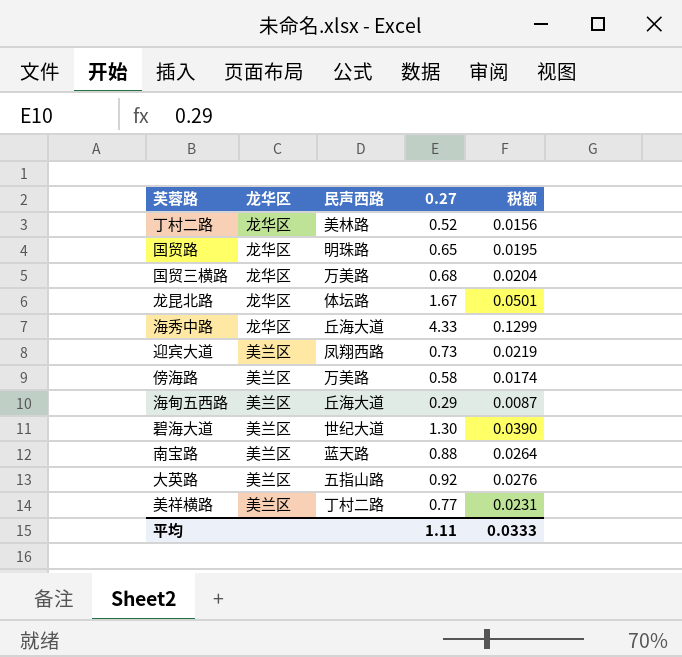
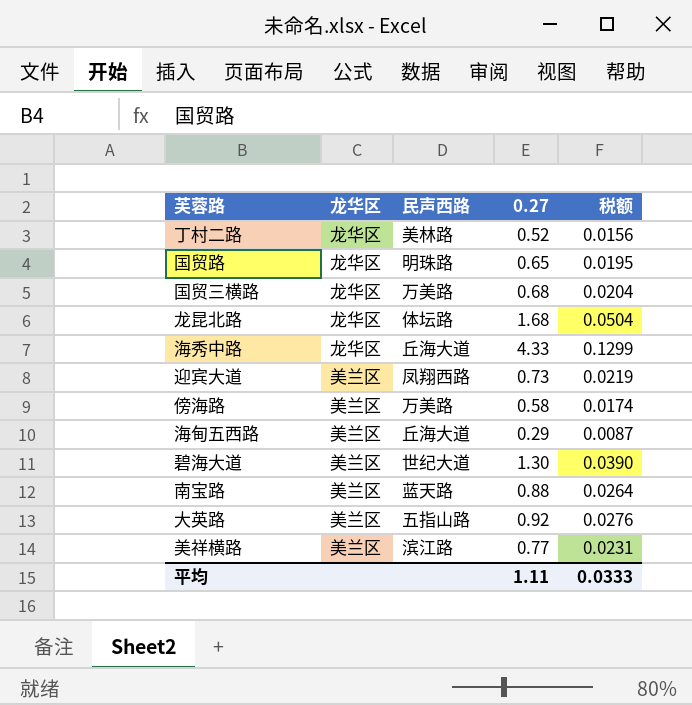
龙昆北路 | 0.27: 1.67 -> 1.68
龙昆北路 | 税额: 0.0501 -> 0.0504
美祥横路 | 民声西路: 丁村二路 -> 滨江路

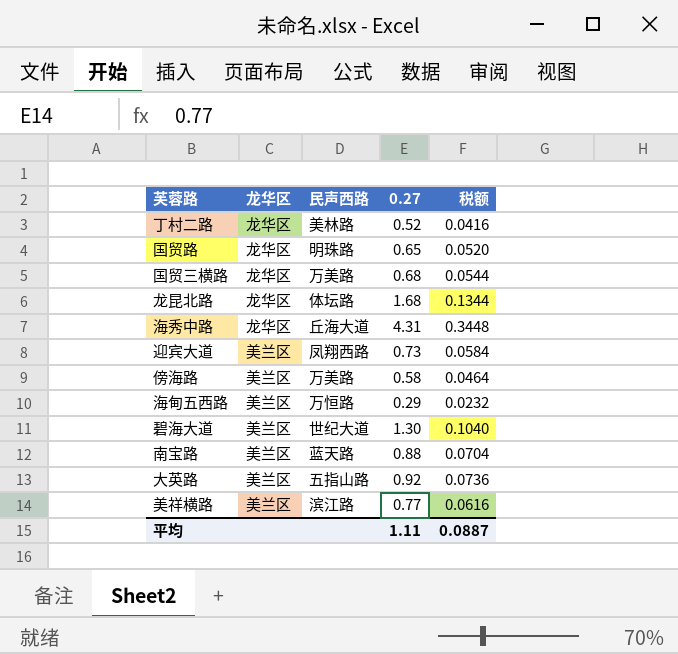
column 税额 | formula: [0.27] * 0.03 -> [0.27] * 0.08
海秀中路 | 0.27: 4.33 -> 4.31
海甸五西路 | 民声西路: 丘海大道 -> 万恒路
平均 | 税额: 0.0333 -> 0.0887

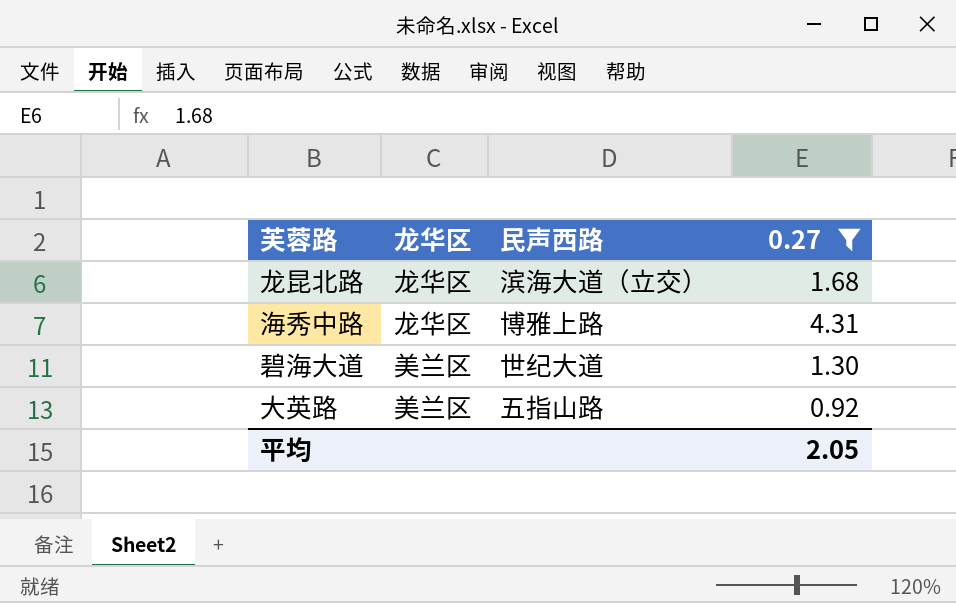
filter: none -> 0.27 >= 0.92
column 税额 | formula: [0.27] * 0.08 -> none
龙昆北路 | 民声西路: 体坛路 -> 滨海大道（立交）
海秀中路 | 民声西路: 丘海大道 -> 博雅上路
平均 | 0.27: 1.11 -> 2.05

